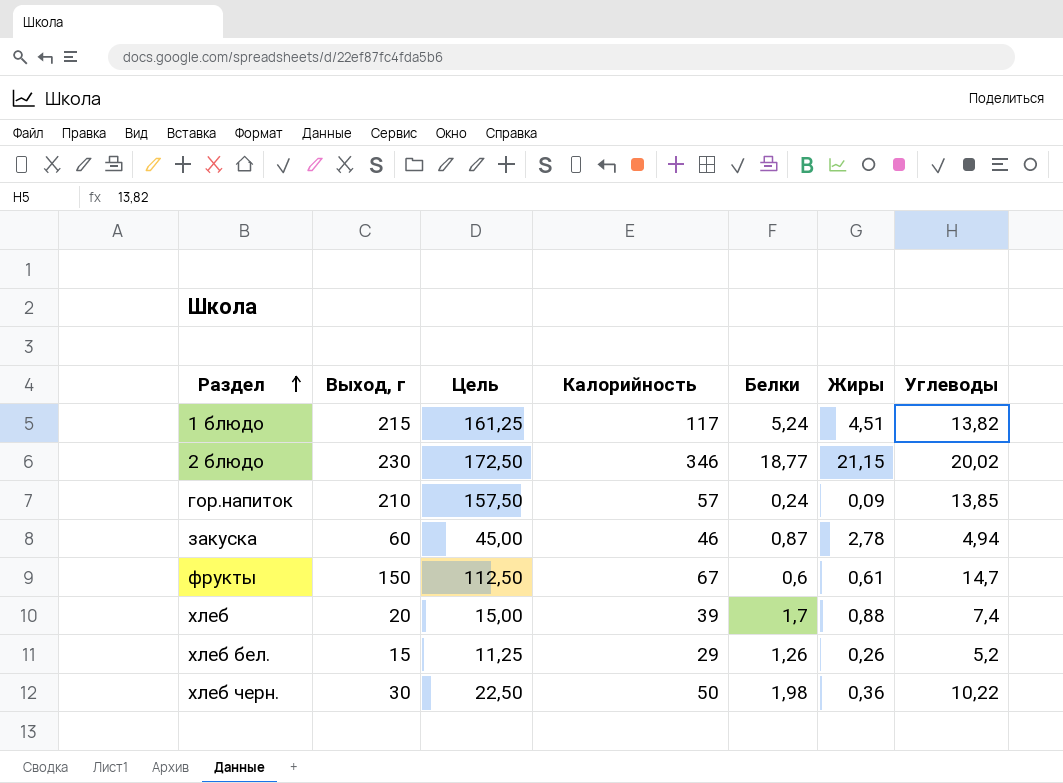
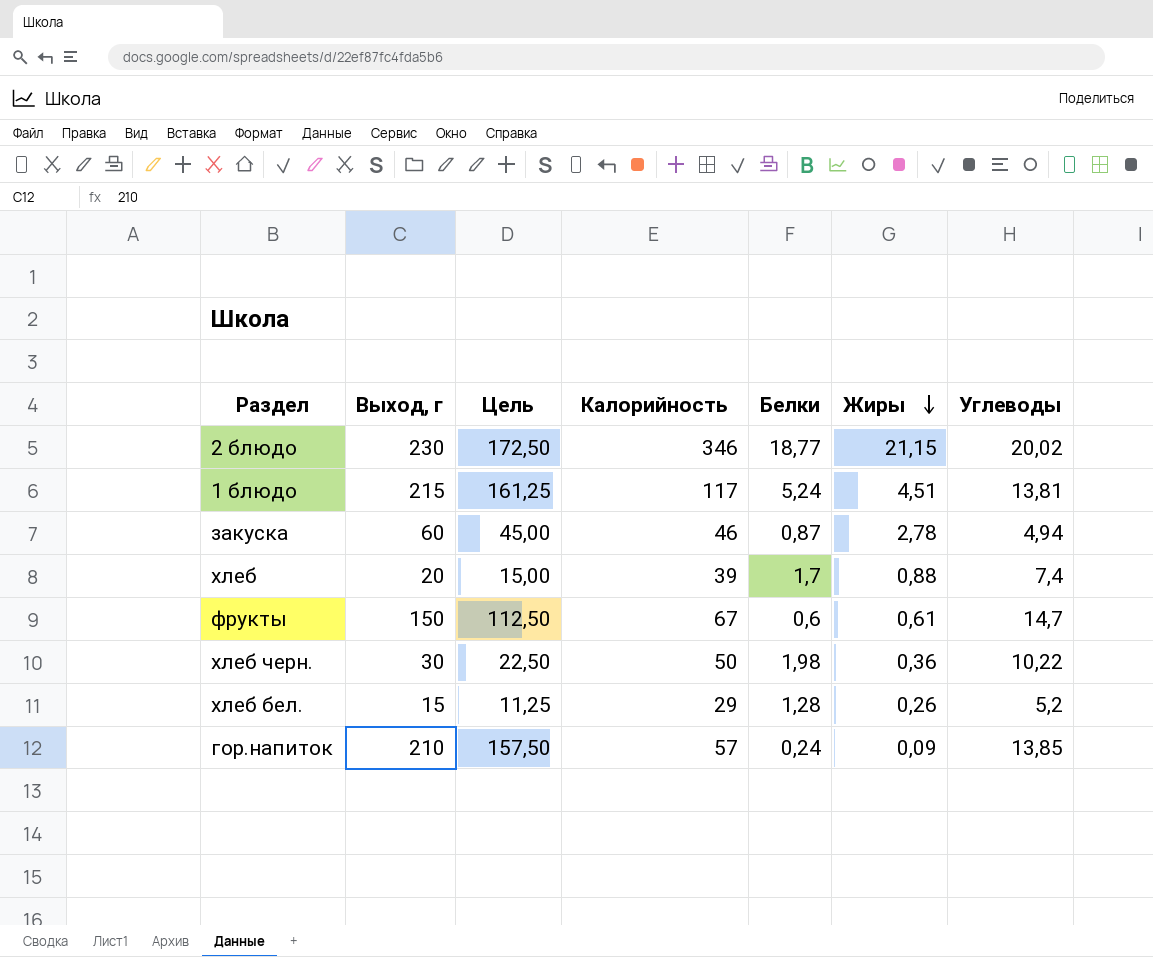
row order: Раздел ascending -> Жиры descending
1 блюдо | Углеводы: 13,82 -> 13,81
хлеб бел. | Белки: 1,26 -> 1,28

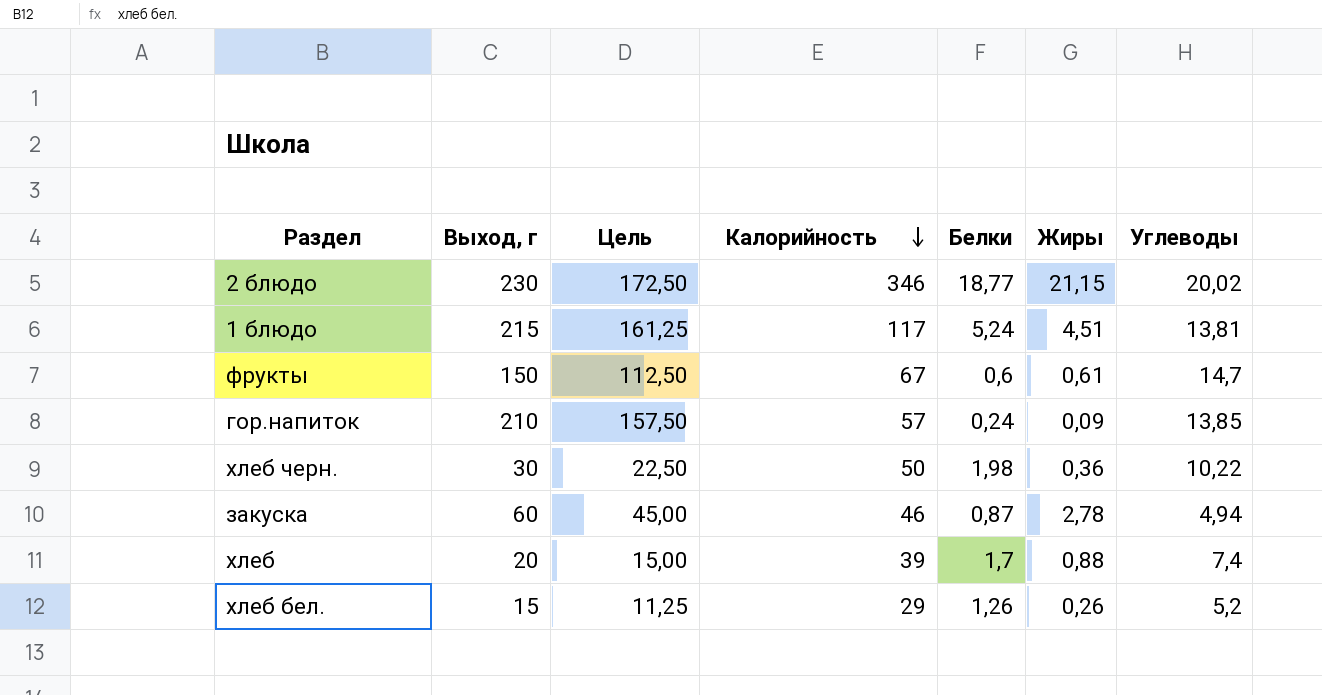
row order: Жиры descending -> Калорийность descending
хлеб бел. | Белки: 1,28 -> 1,26

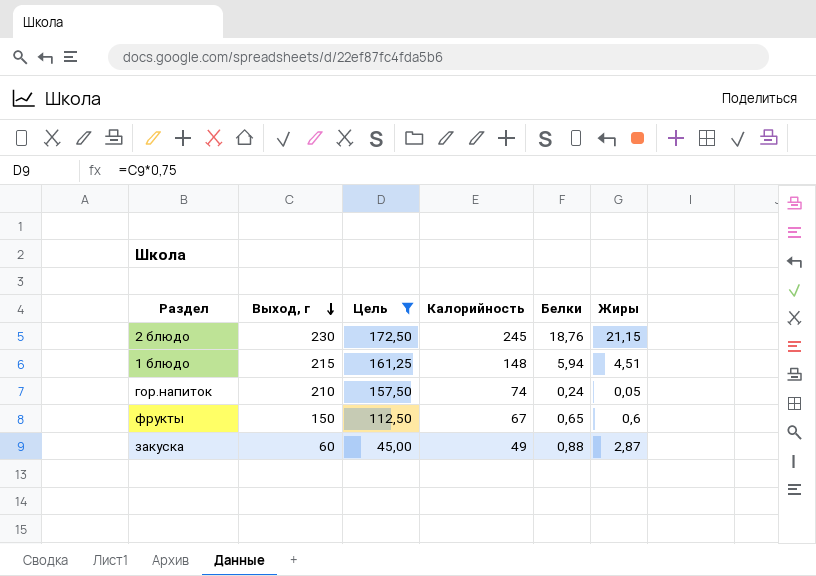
filter: none -> Цель >= 45,00
row order: Калорийность descending -> Выход, г descending
column Углеводы | position: 7 -> none
2 блюдо | Калорийность: 346 -> 245
2 блюдо | Белки: 18,77 -> 18,76
1 блюдо | Калорийность: 117 -> 148
1 блюдо | Белки: 5,24 -> 5,94
гор.напиток | Калорийность: 57 -> 74
гор.напиток | Жиры: 0,09 -> 0,05
фрукты | Белки: 0,6 -> 0,65
фрукты | Жиры: 0,61 -> 0,6
закуска | Калорийность: 46 -> 49
закуска | Белки: 0,87 -> 0,88
закуска | Жиры: 2,78 -> 2,87

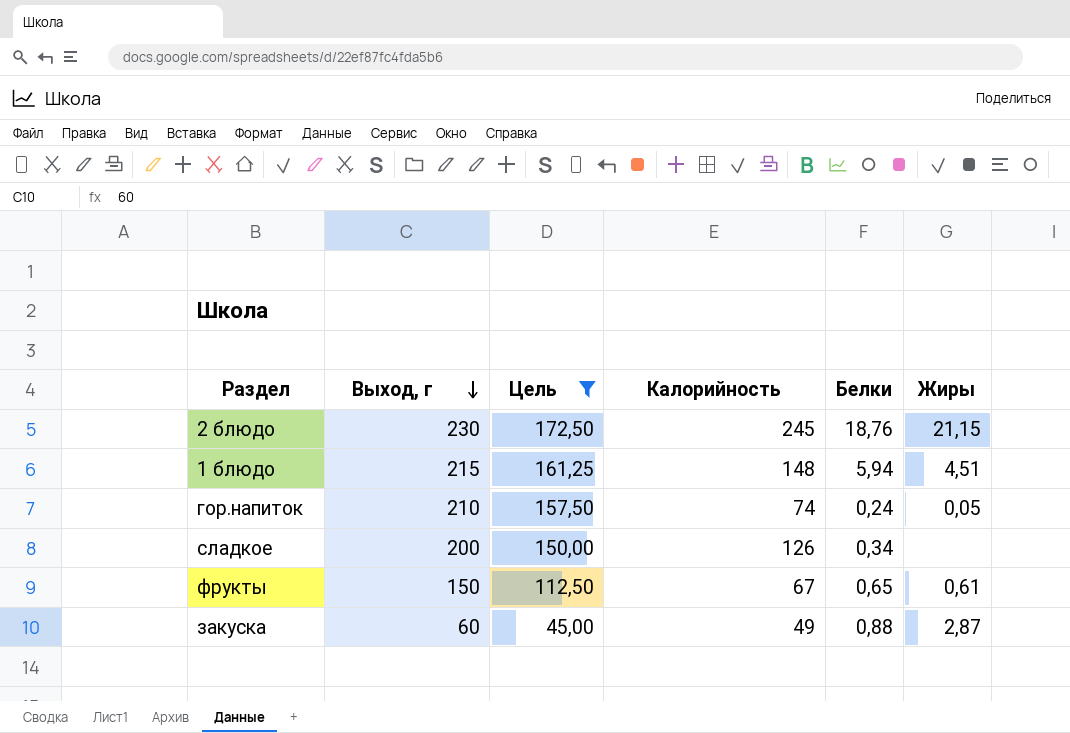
row сладкое: none -> 200 | 150,00 | 126 | 0,34 | none
фрукты | Жиры: 0,6 -> 0,61

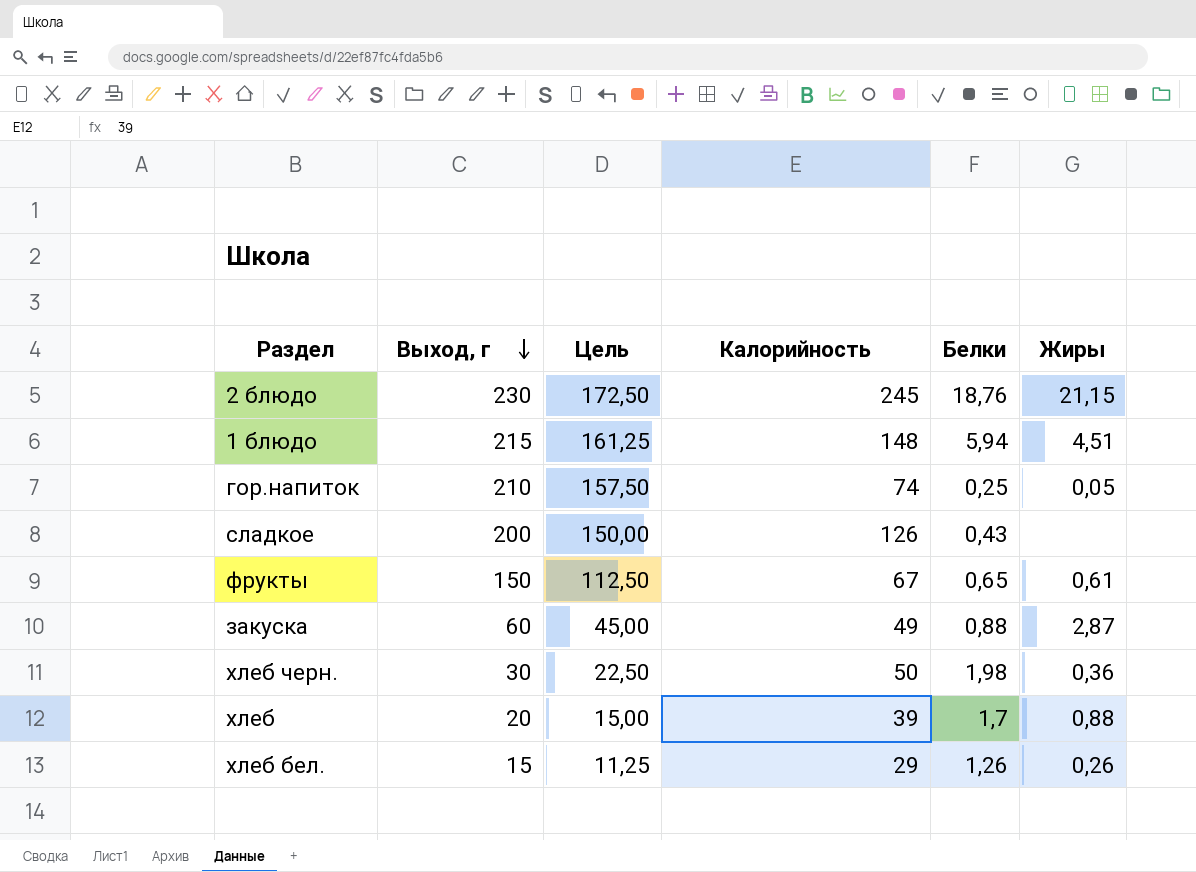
filter: Цель >= 45,00 -> none
гор.напиток | Белки: 0,24 -> 0,25
сладкое | Белки: 0,34 -> 0,43

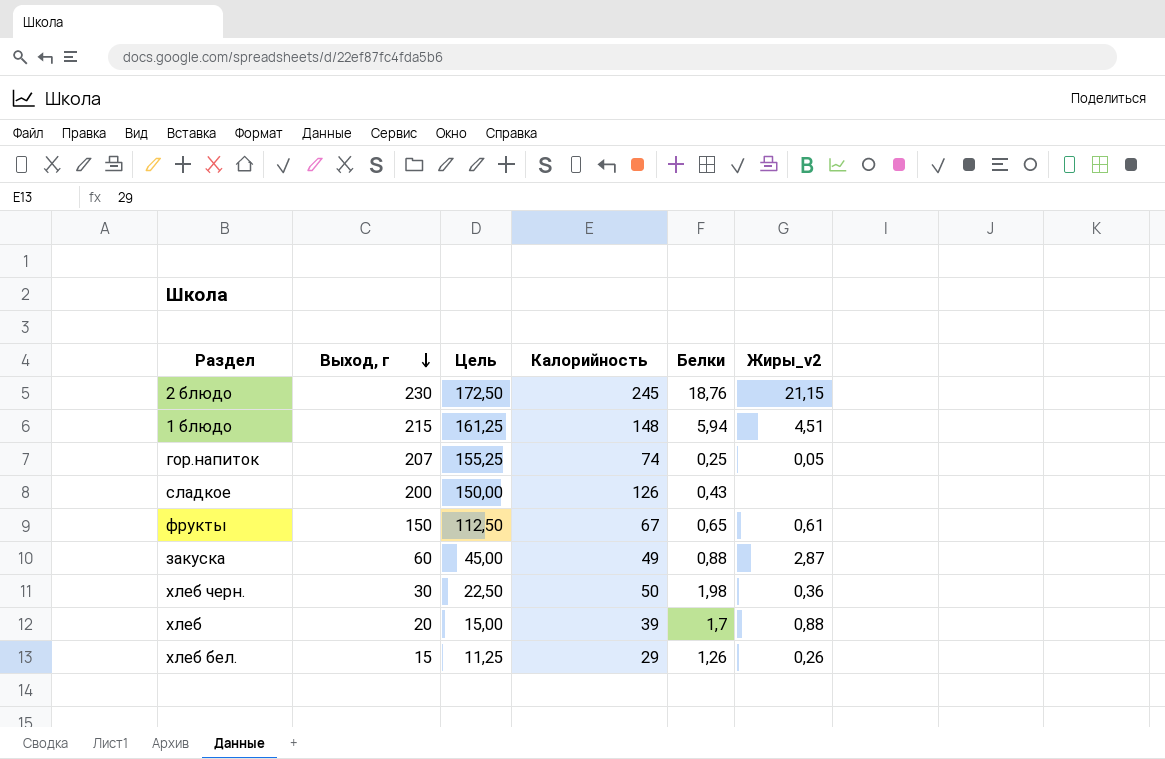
column name: Жиры -> Жиры_v2
гор.напиток | Выход, г: 210 -> 207
гор.напиток | Цель: 157,50 -> 155,25

